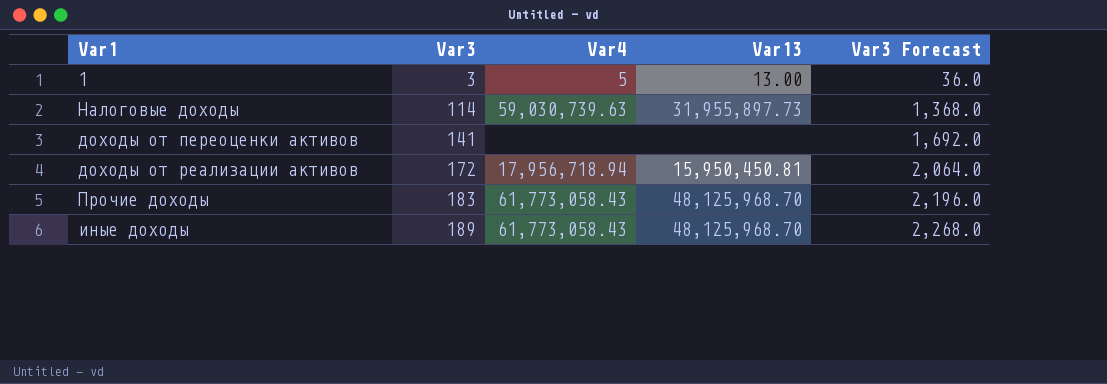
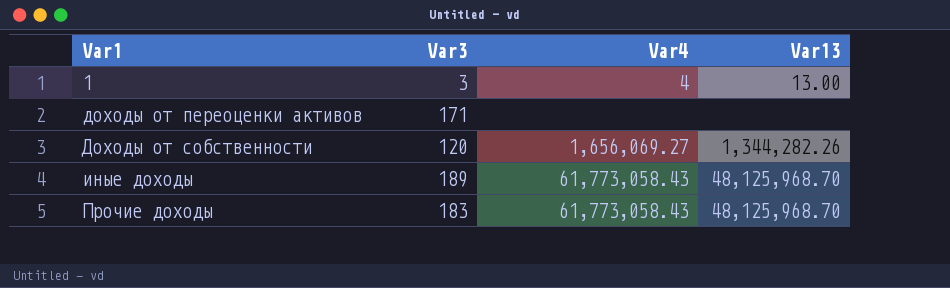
row order: Var3 ascending -> Var1 ascending
column Var3 Forecast | formula: [Var3] * 12 -> none
row Налоговые доходы: 114 | 59,030,739.63 | 31,955,897.73 | 1,368.0 -> none
row доходы от реализации активов: 172 | 17,956,718.94 | 15,950,450.81 | 2,064.0 -> none
1 | Var4: 5 -> 4
доходы от переоценки активов | Var3: 141 -> 171
row Доходы от собственности: none -> 120 | 1,656,069.27 | 1,344,282.26

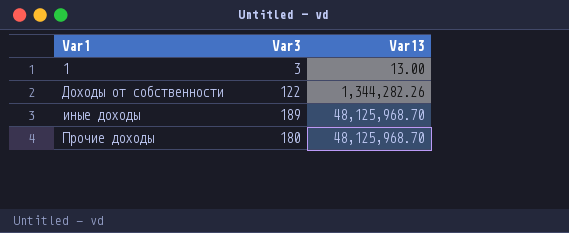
column Var4 | position: 3 -> none
row доходы от переоценки активов: 171 | none | none -> none
Доходы от собственности | Var3: 120 -> 122
Прочие доходы | Var3: 183 -> 180

